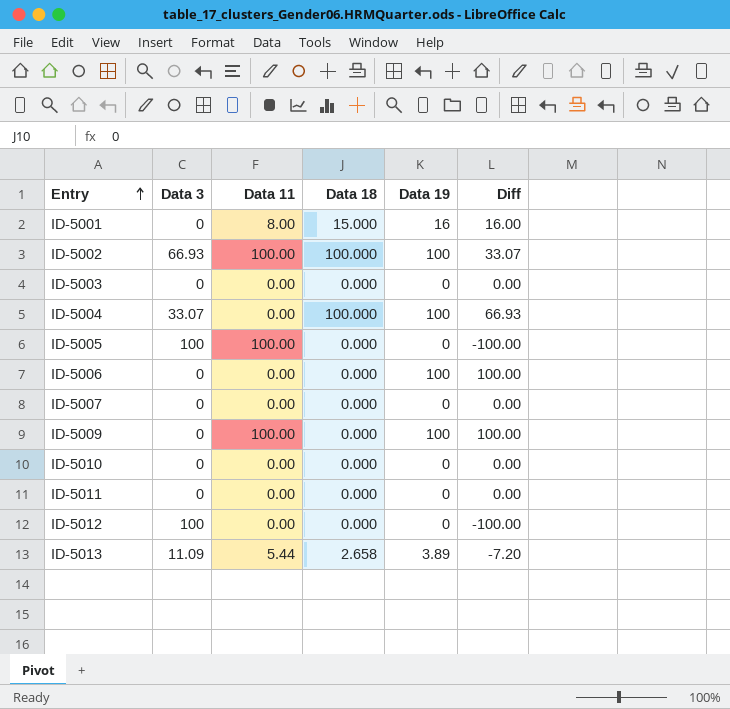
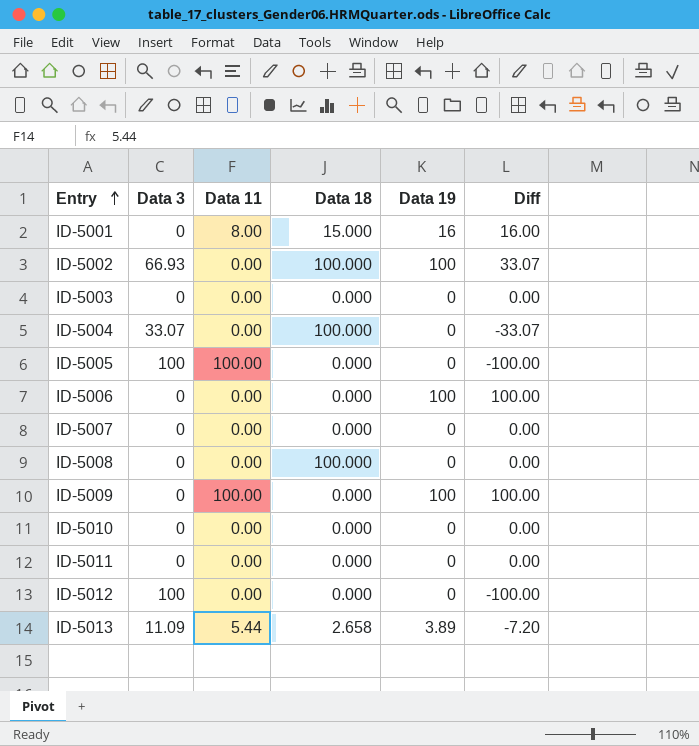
ID-5002 | Data 11: 100.00 -> 0.00
ID-5004 | Data 19: 100 -> 0
ID-5004 | Diff: 66.93 -> -33.07
row ID-5008: none -> 0 | 0.00 | 100.000 | 0 | 0.00

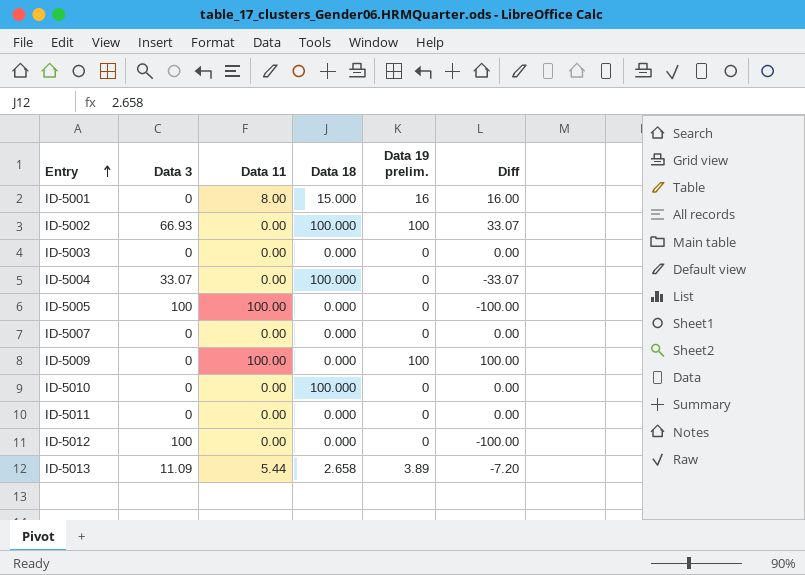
column name: Data 19 -> Data 19 prelim.
row ID-5006: 0 | 0.00 | 0.000 | 100 | 100.00 -> none
row ID-5008: 0 | 0.00 | 100.000 | 0 | 0.00 -> none
ID-5010 | Data 18: 0.000 -> 100.000

